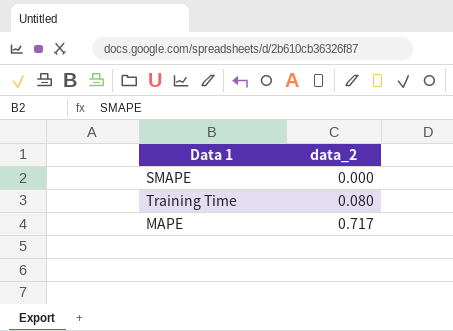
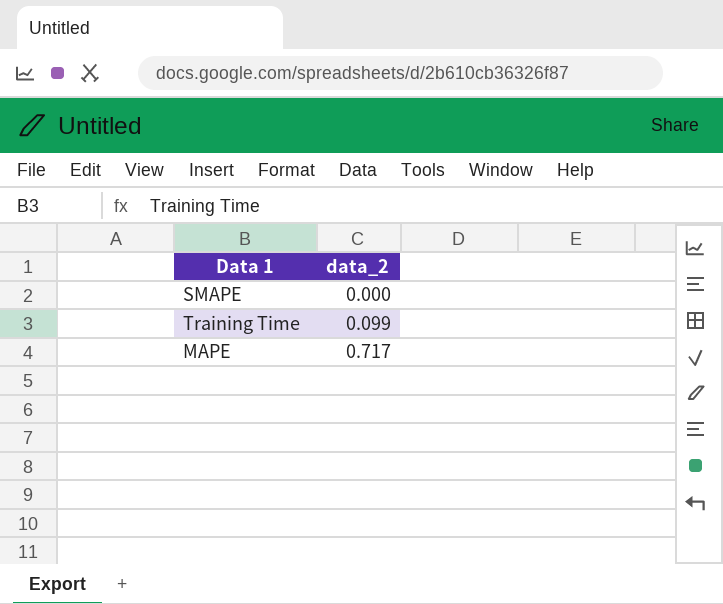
Training Time | data_2: 0.080 -> 0.099

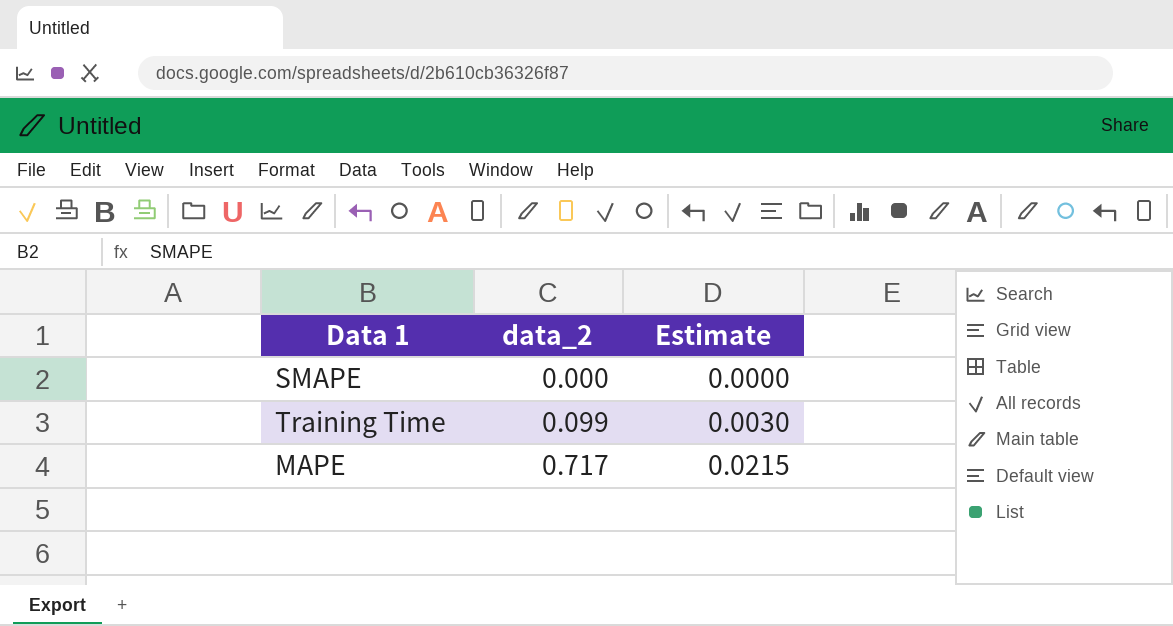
column Estimate | formula: none -> [data_2] * 0.03

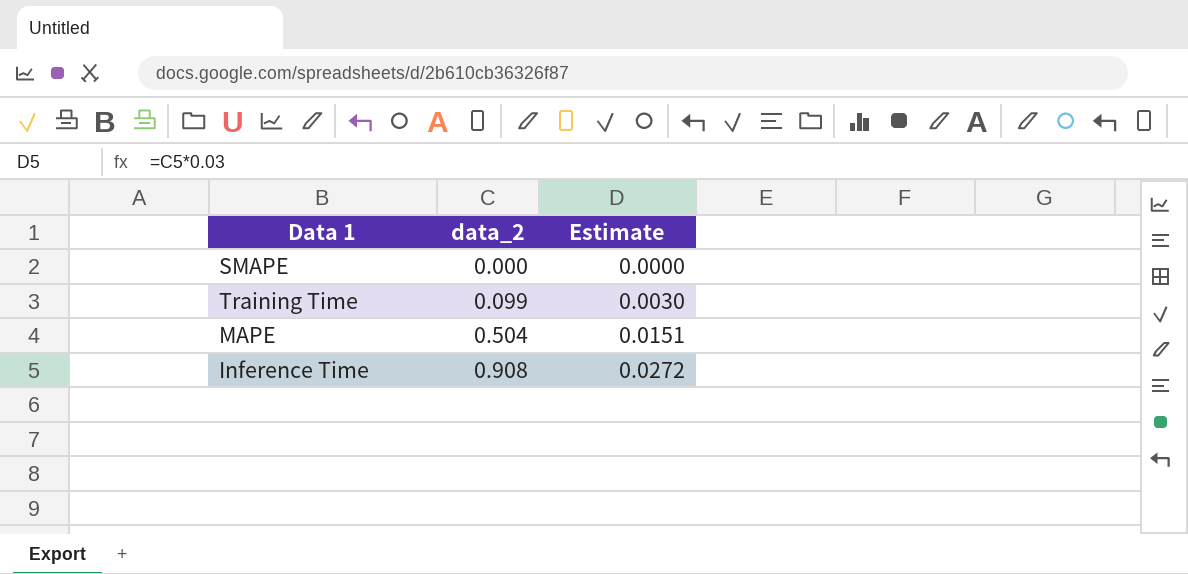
MAPE | data_2: 0.717 -> 0.504
MAPE | Estimate: 0.0215 -> 0.0151
row Inference Time: none -> 0.908 | 0.0272

